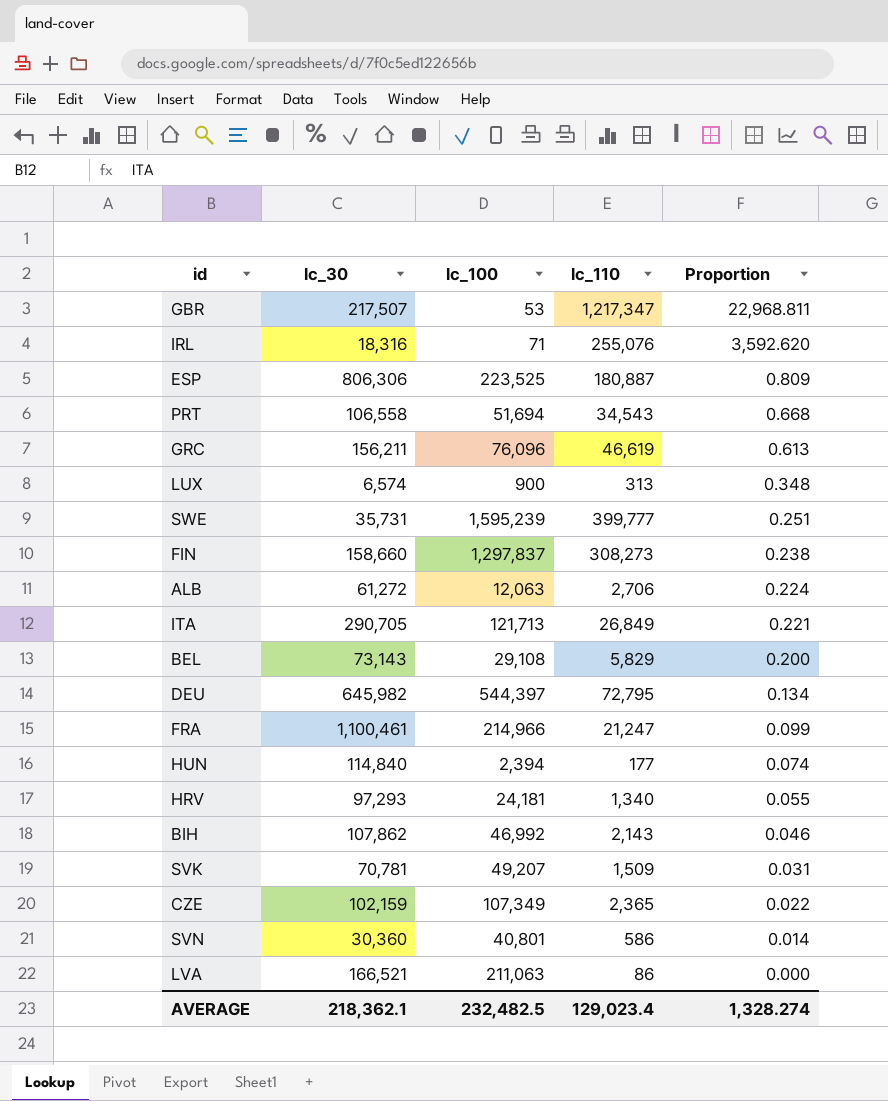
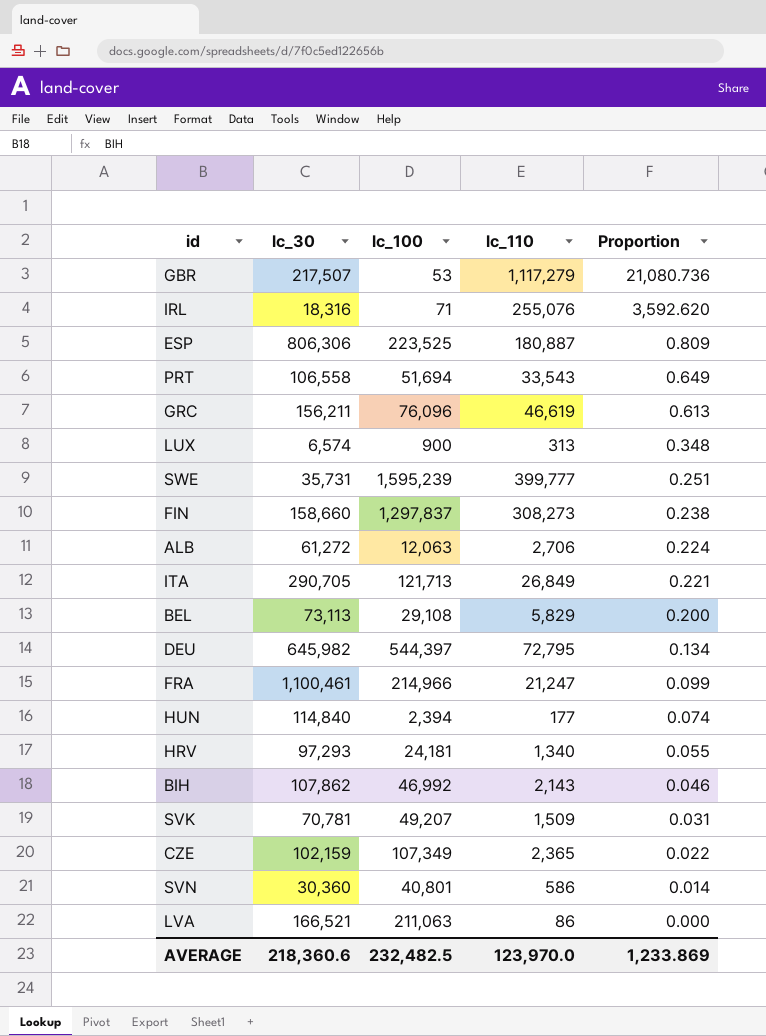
GBR | lc_110: 1,217,347 -> 1,117,279
GBR | Proportion: 22,968.811 -> 21,080.736
PRT | lc_110: 34,543 -> 33,543
PRT | Proportion: 0.668 -> 0.649
BEL | lc_30: 73,143 -> 73,113
AVERAGE | lc_30: 218,362.1 -> 218,360.6
AVERAGE | lc_110: 129,023.4 -> 123,970.0
AVERAGE | Proportion: 1,328.274 -> 1,233.869

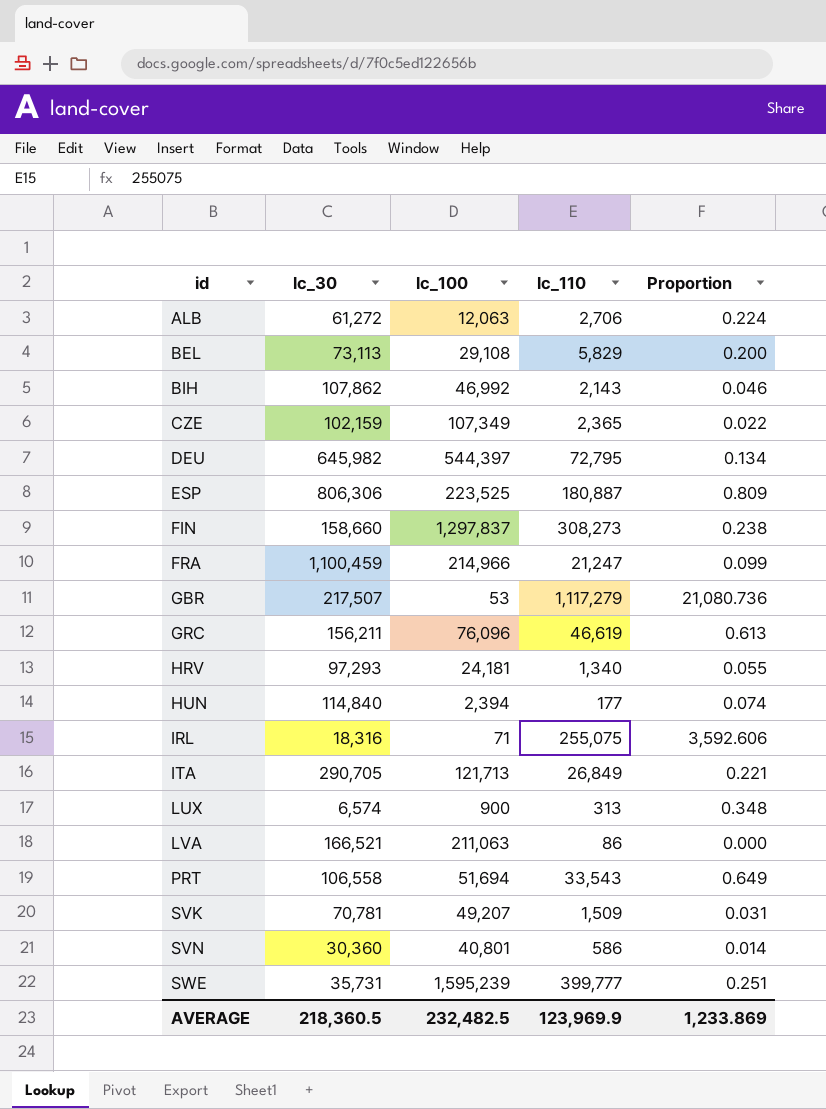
row order: Proportion descending -> id ascending
FRA | lc_30: 1,100,461 -> 1,100,459
IRL | lc_110: 255,076 -> 255,075
IRL | Proportion: 3,592.620 -> 3,592.606
AVERAGE | lc_30: 218,360.6 -> 218,360.5
AVERAGE | lc_110: 123,970.0 -> 123,969.9

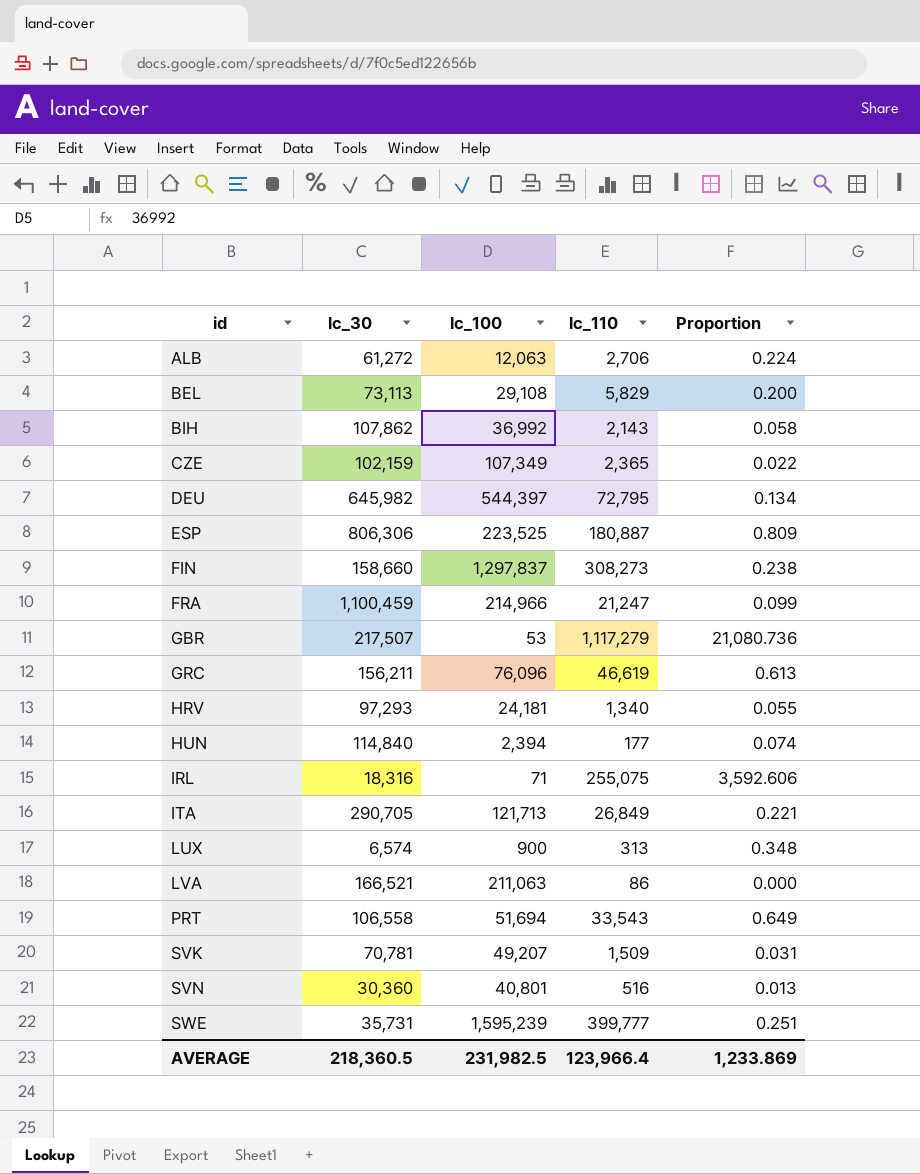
BIH | lc_100: 46,992 -> 36,992
BIH | Proportion: 0.046 -> 0.058
SVN | lc_110: 586 -> 516
SVN | Proportion: 0.014 -> 0.013
AVERAGE | lc_100: 232,482.5 -> 231,982.5
AVERAGE | lc_110: 123,969.9 -> 123,966.4

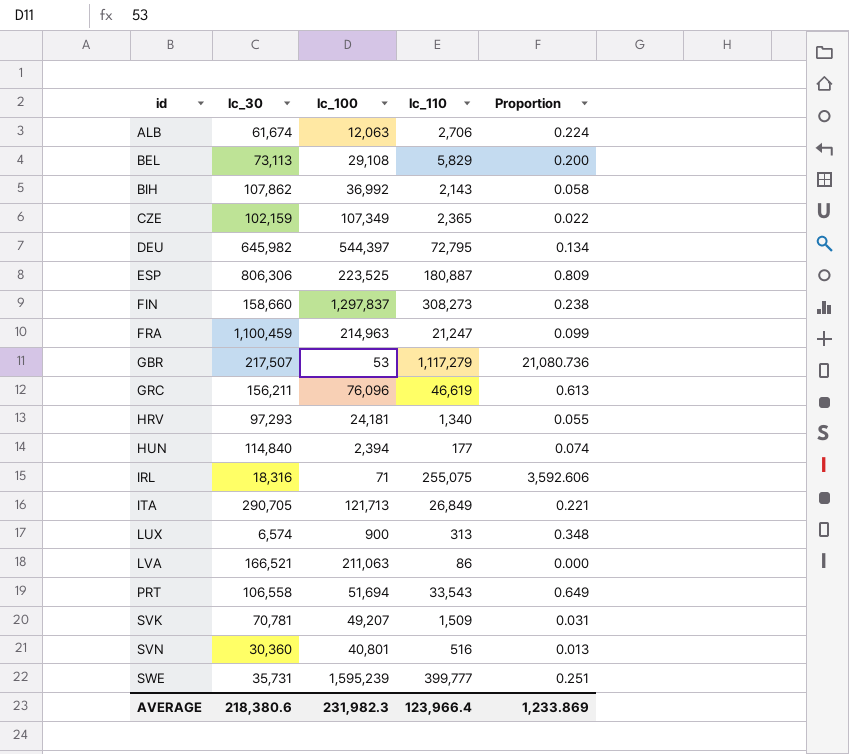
ALB | lc_30: 61,272 -> 61,674
FRA | lc_100: 214,966 -> 214,963
AVERAGE | lc_30: 218,360.5 -> 218,380.6
AVERAGE | lc_100: 231,982.5 -> 231,982.3

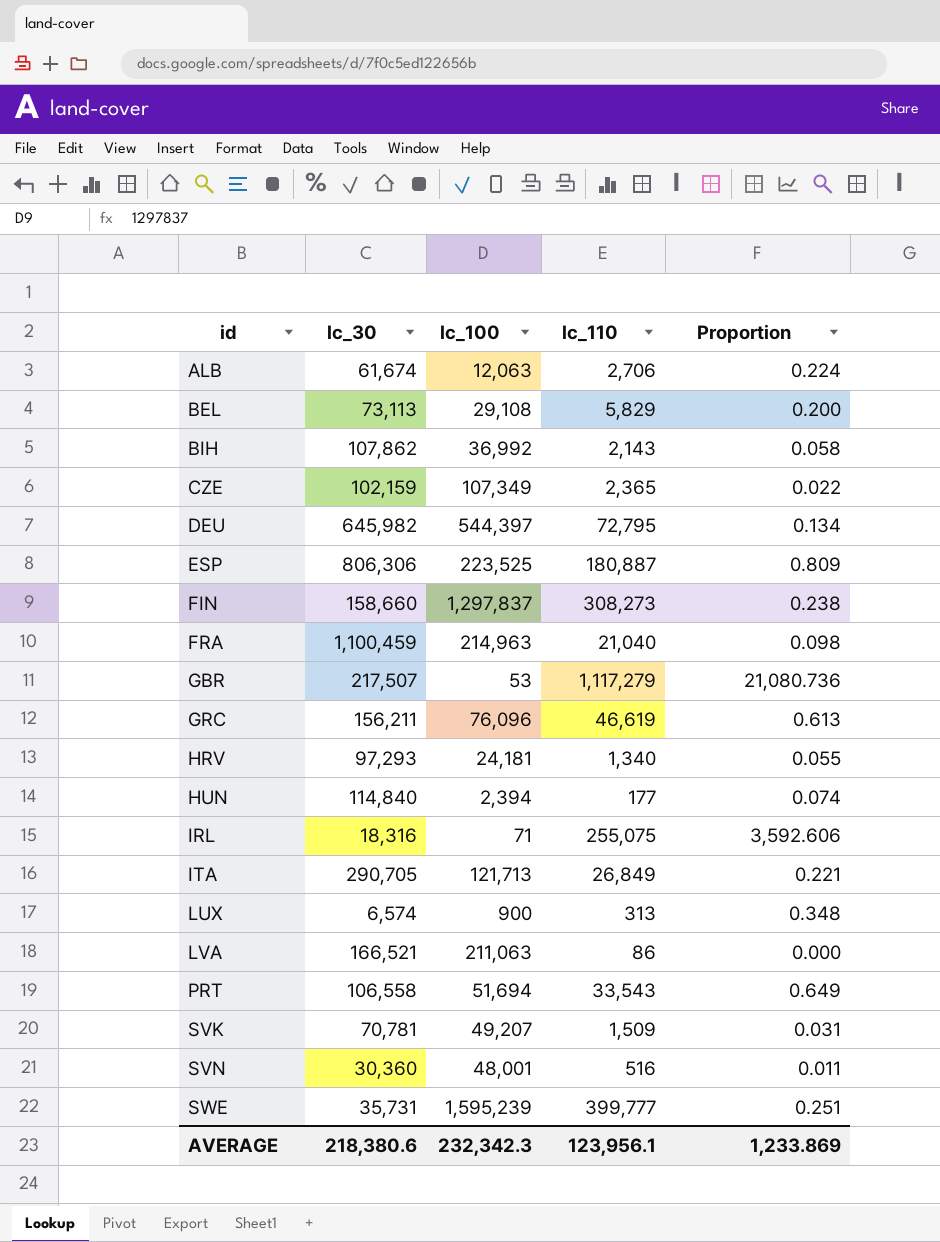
FRA | lc_110: 21,247 -> 21,040
FRA | Proportion: 0.099 -> 0.098
SVN | lc_100: 40,801 -> 48,001
SVN | Proportion: 0.013 -> 0.011
AVERAGE | lc_100: 231,982.3 -> 232,342.3
AVERAGE | lc_110: 123,966.4 -> 123,956.1

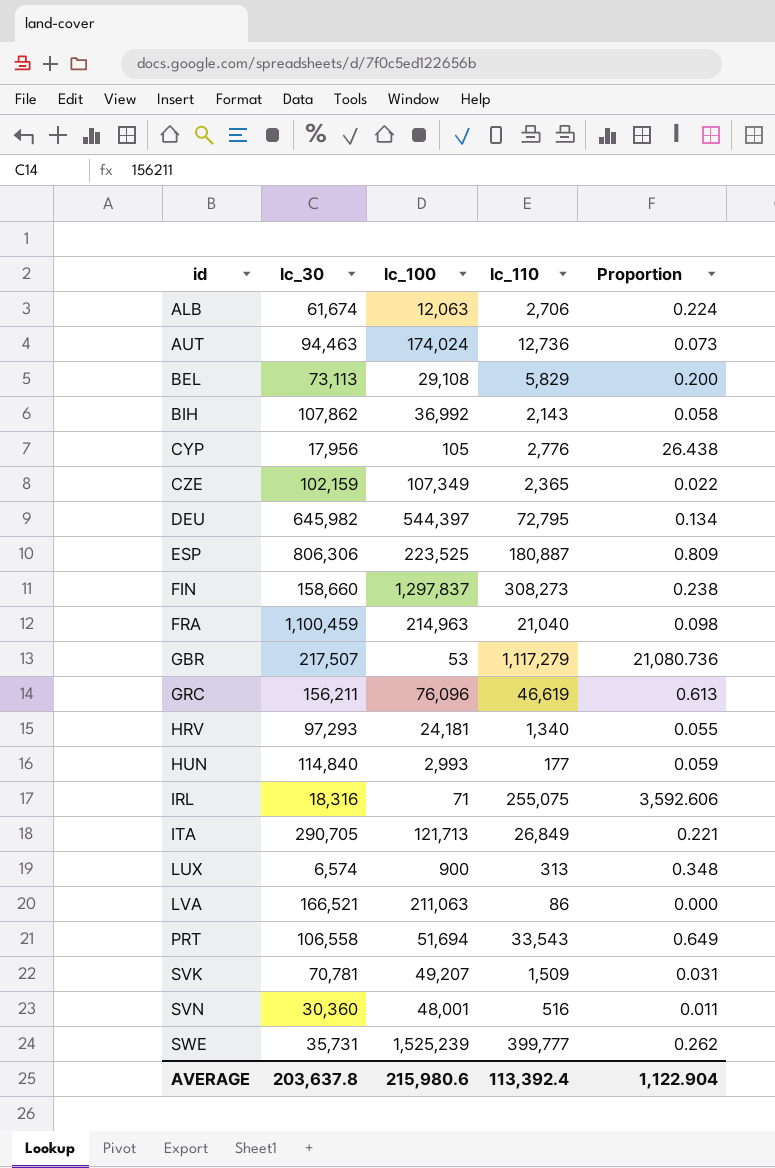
row AUT: none -> 94,463 | 174,024 | 12,736 | 0.073
row CYP: none -> 17,956 | 105 | 2,776 | 26.438
HUN | lc_100: 2,394 -> 2,993
HUN | Proportion: 0.074 -> 0.059
SWE | lc_100: 1,595,239 -> 1,525,239
SWE | Proportion: 0.251 -> 0.262
AVERAGE | lc_30: 218,380.6 -> 203,637.8
AVERAGE | lc_100: 232,342.3 -> 215,980.6
AVERAGE | lc_110: 123,956.1 -> 113,392.4
AVERAGE | Proportion: 1,233.869 -> 1,122.904

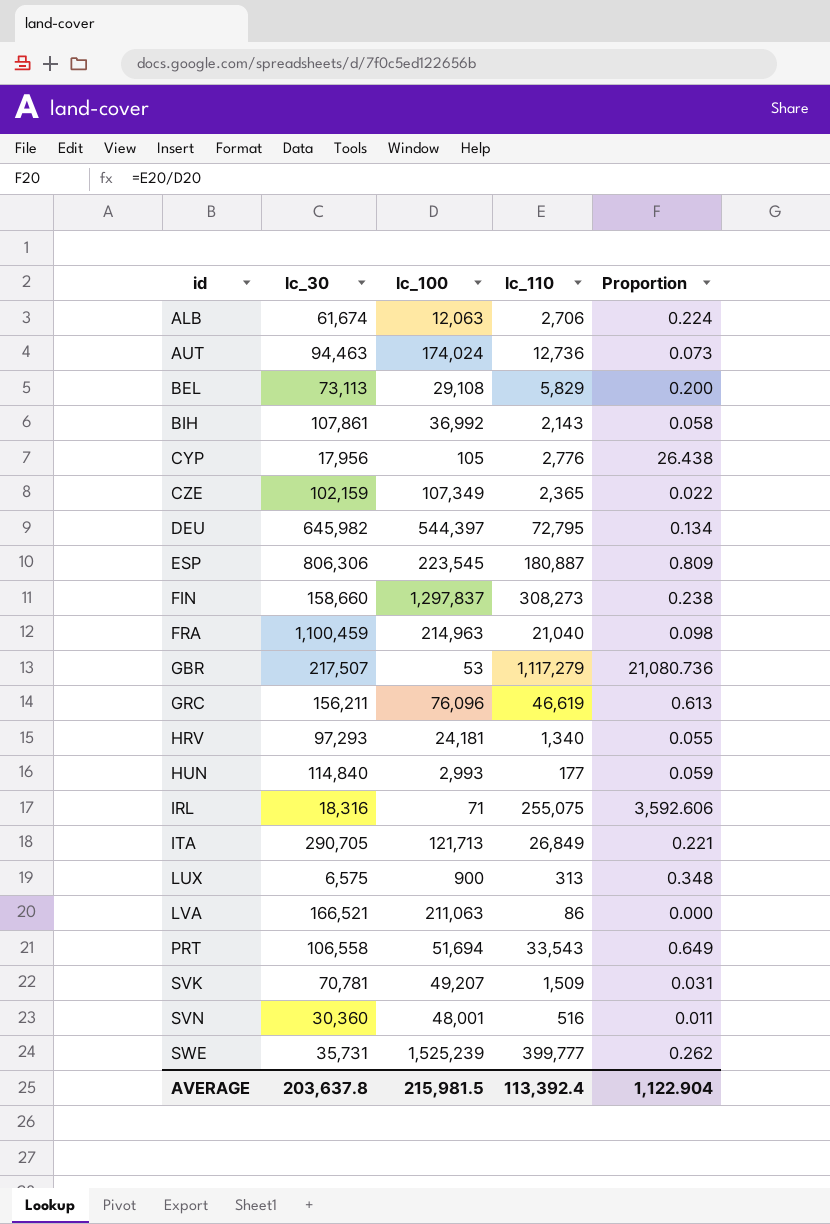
BIH | lc_30: 107,862 -> 107,861
ESP | lc_100: 223,525 -> 223,545
LUX | lc_30: 6,574 -> 6,575
AVERAGE | lc_100: 215,980.6 -> 215,981.5

